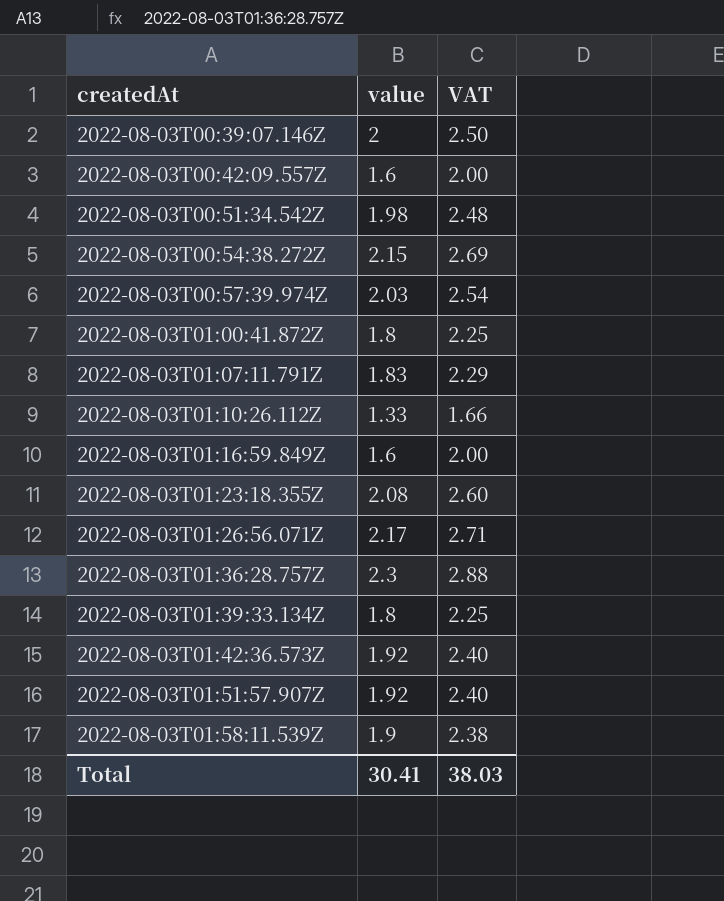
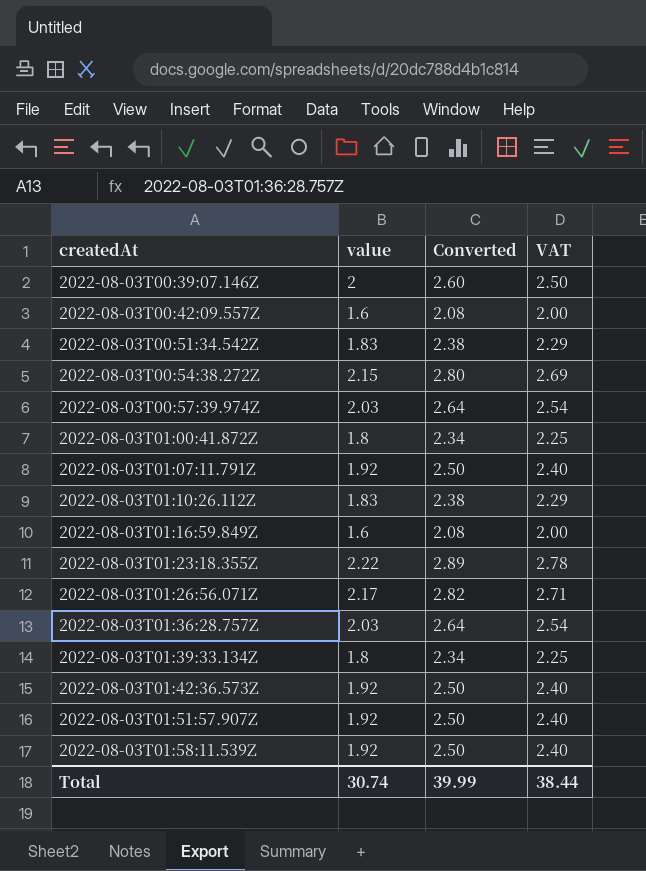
column Converted | formula: none -> [value] * 1.3
2022-08-03T00:51:34.542Z | value: 1.98 -> 1.83
2022-08-03T00:51:34.542Z | VAT: 2.48 -> 2.29
2022-08-03T01:07:11.791Z | value: 1.83 -> 1.92
2022-08-03T01:07:11.791Z | VAT: 2.29 -> 2.40
2022-08-03T01:10:26.112Z | value: 1.33 -> 1.83
2022-08-03T01:10:26.112Z | VAT: 1.66 -> 2.29
2022-08-03T01:23:18.355Z | value: 2.08 -> 2.22
2022-08-03T01:23:18.355Z | VAT: 2.60 -> 2.78
2022-08-03T01:36:28.757Z | value: 2.3 -> 2.03
2022-08-03T01:36:28.757Z | VAT: 2.88 -> 2.54
2022-08-03T01:58:11.539Z | value: 1.9 -> 1.92
2022-08-03T01:58:11.539Z | VAT: 2.38 -> 2.40
Total | value: 30.41 -> 30.74
Total | VAT: 38.03 -> 38.44

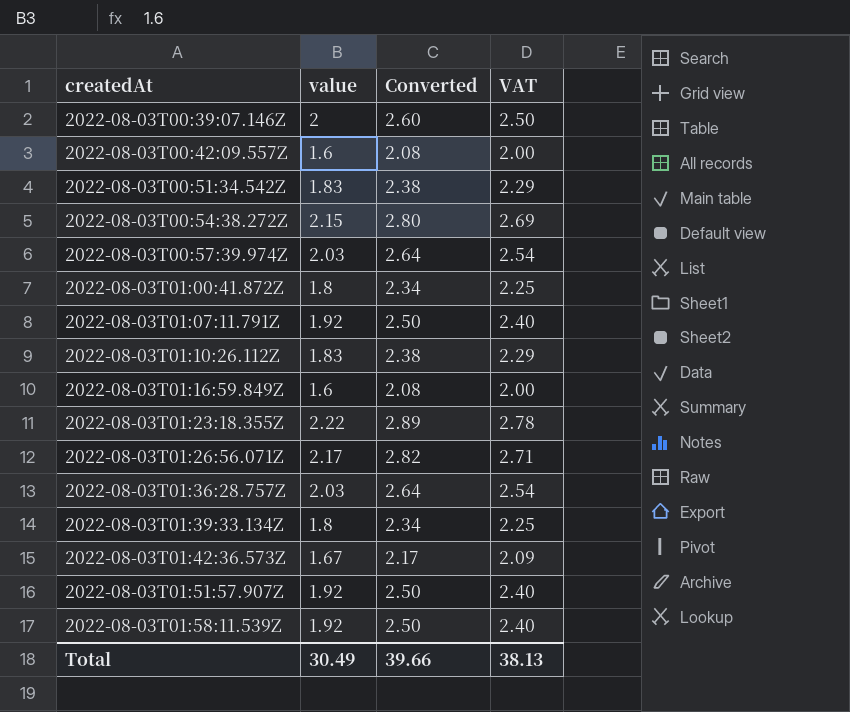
2022-08-03T01:42:36.573Z | value: 1.92 -> 1.67
2022-08-03T01:42:36.573Z | Converted: 2.50 -> 2.17
2022-08-03T01:42:36.573Z | VAT: 2.40 -> 2.09
Total | value: 30.74 -> 30.49
Total | Converted: 39.99 -> 39.66
Total | VAT: 38.44 -> 38.13

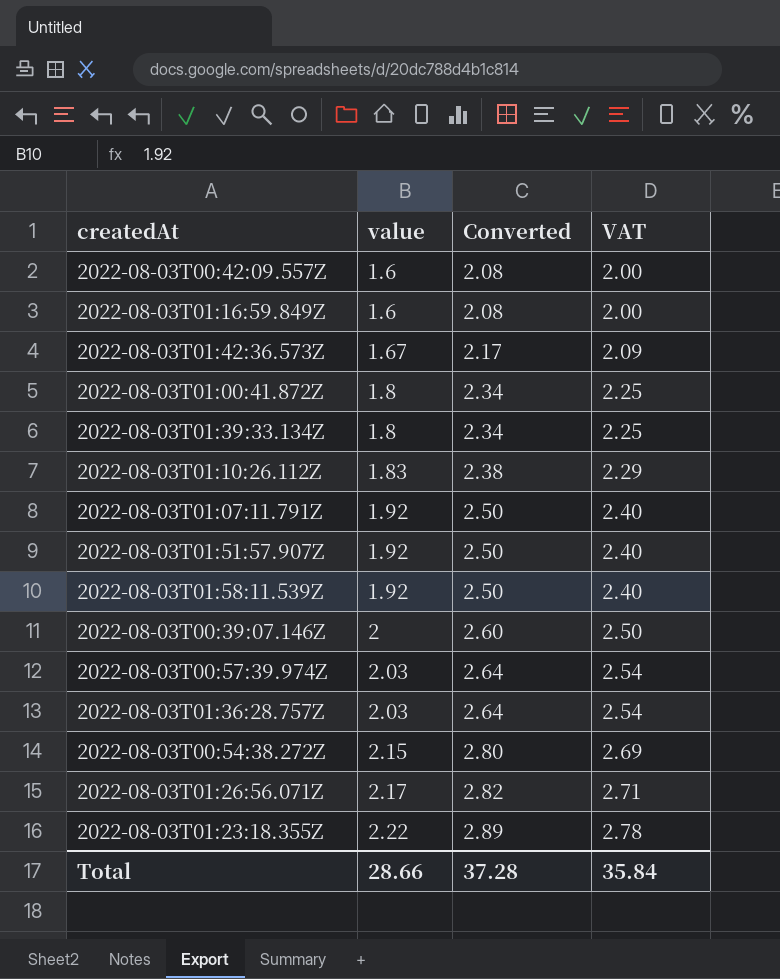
row order: createdAt ascending -> value ascending
row 2022-08-03T00:51:34.542Z: 1.83 | 2.38 | 2.29 -> none
Total | value: 30.49 -> 28.66
Total | Converted: 39.66 -> 37.28
Total | VAT: 38.13 -> 35.84

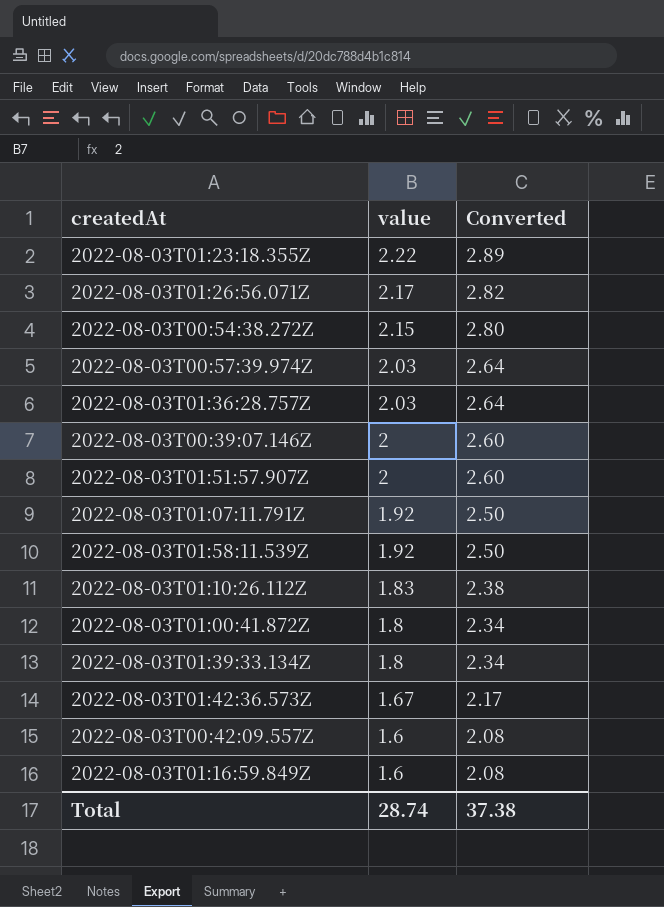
row order: value ascending -> value descending
column VAT | formula: [value] * 1.25 -> none
2022-08-03T01:51:57.907Z | value: 1.92 -> 2
2022-08-03T01:51:57.907Z | Converted: 2.50 -> 2.60
Total | value: 28.66 -> 28.74
Total | Converted: 37.28 -> 37.38

